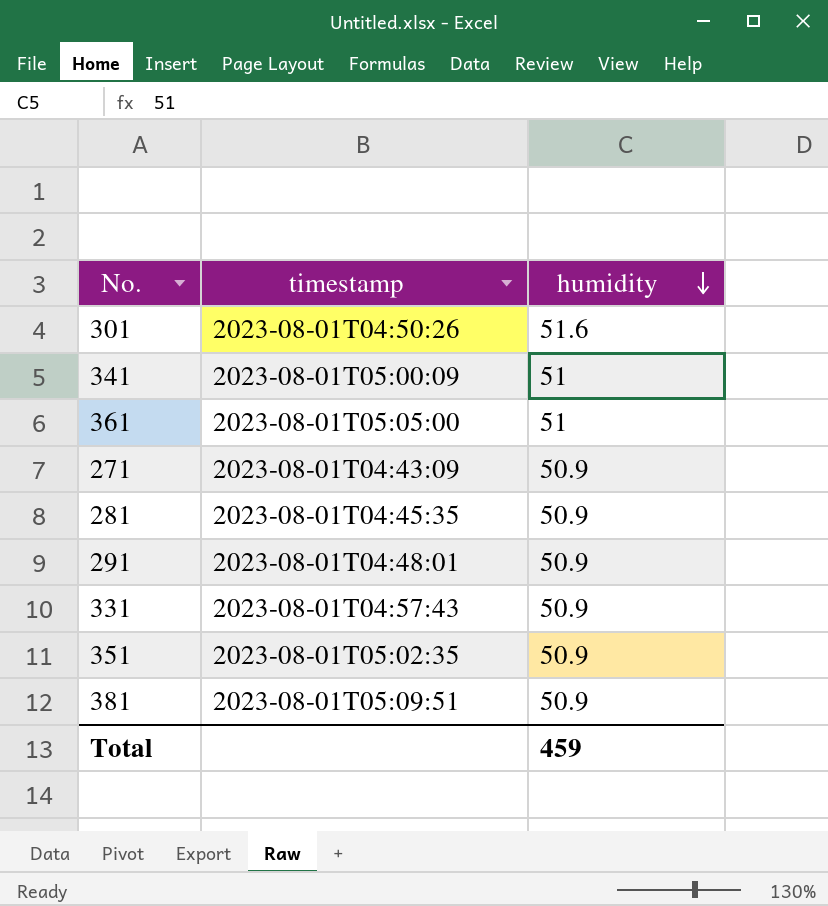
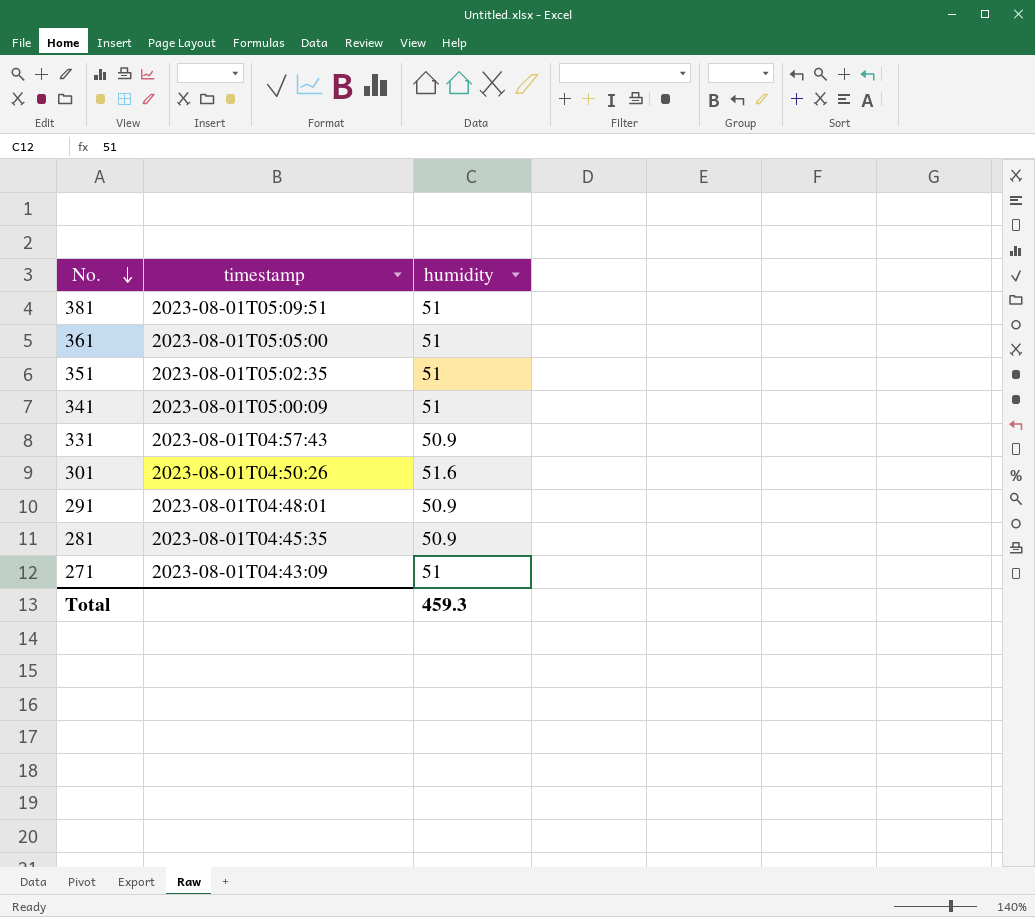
row order: humidity descending -> No. descending
381 | humidity: 50.9 -> 51
351 | humidity: 50.9 -> 51
271 | humidity: 50.9 -> 51
Total | humidity: 459 -> 459.3

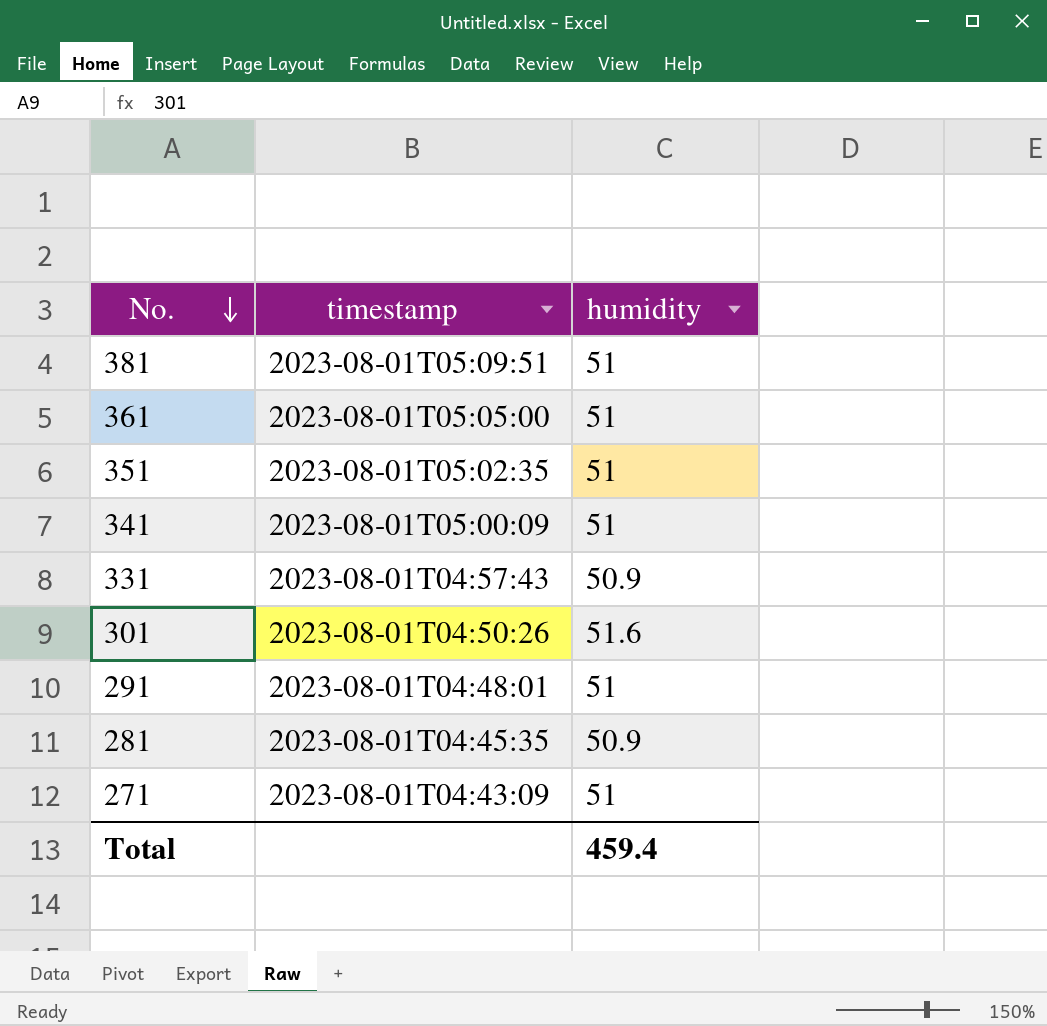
291 | humidity: 50.9 -> 51
Total | humidity: 459.3 -> 459.4

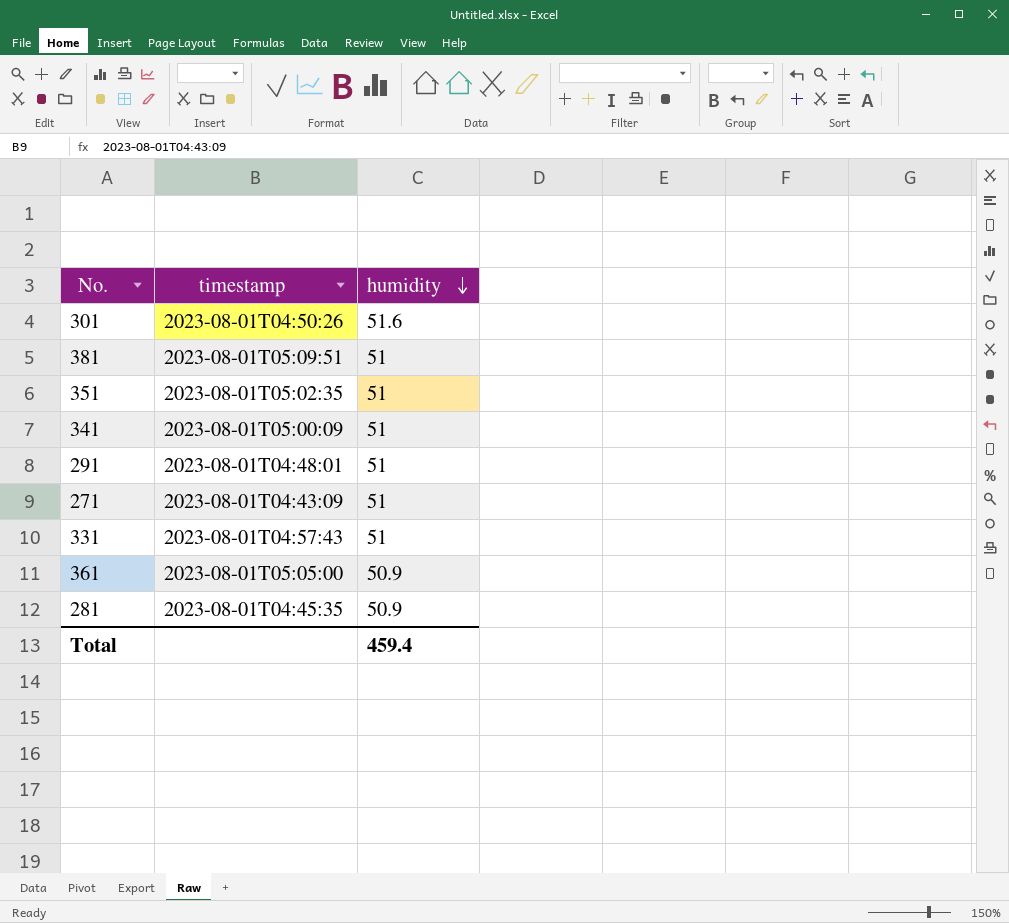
row order: No. descending -> humidity descending
331 | humidity: 50.9 -> 51
361 | humidity: 51 -> 50.9

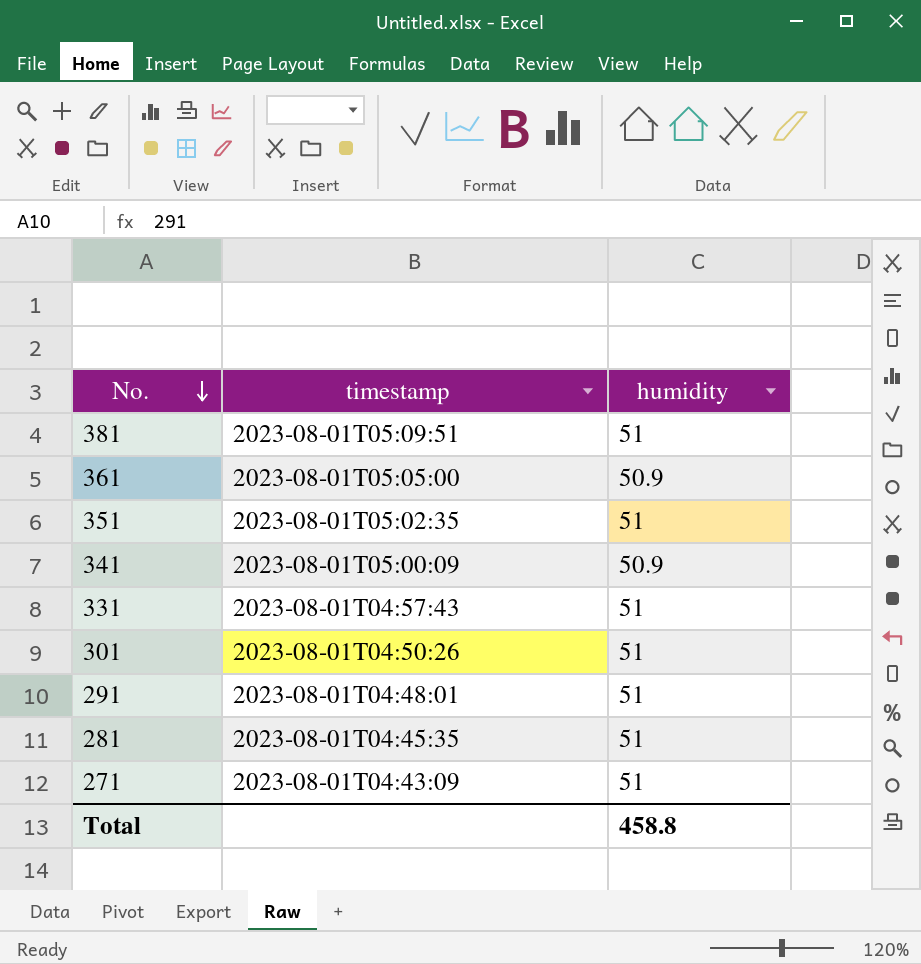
row order: humidity descending -> No. descending
341 | humidity: 51 -> 50.9
301 | humidity: 51.6 -> 51
281 | humidity: 50.9 -> 51
Total | humidity: 459.4 -> 458.8

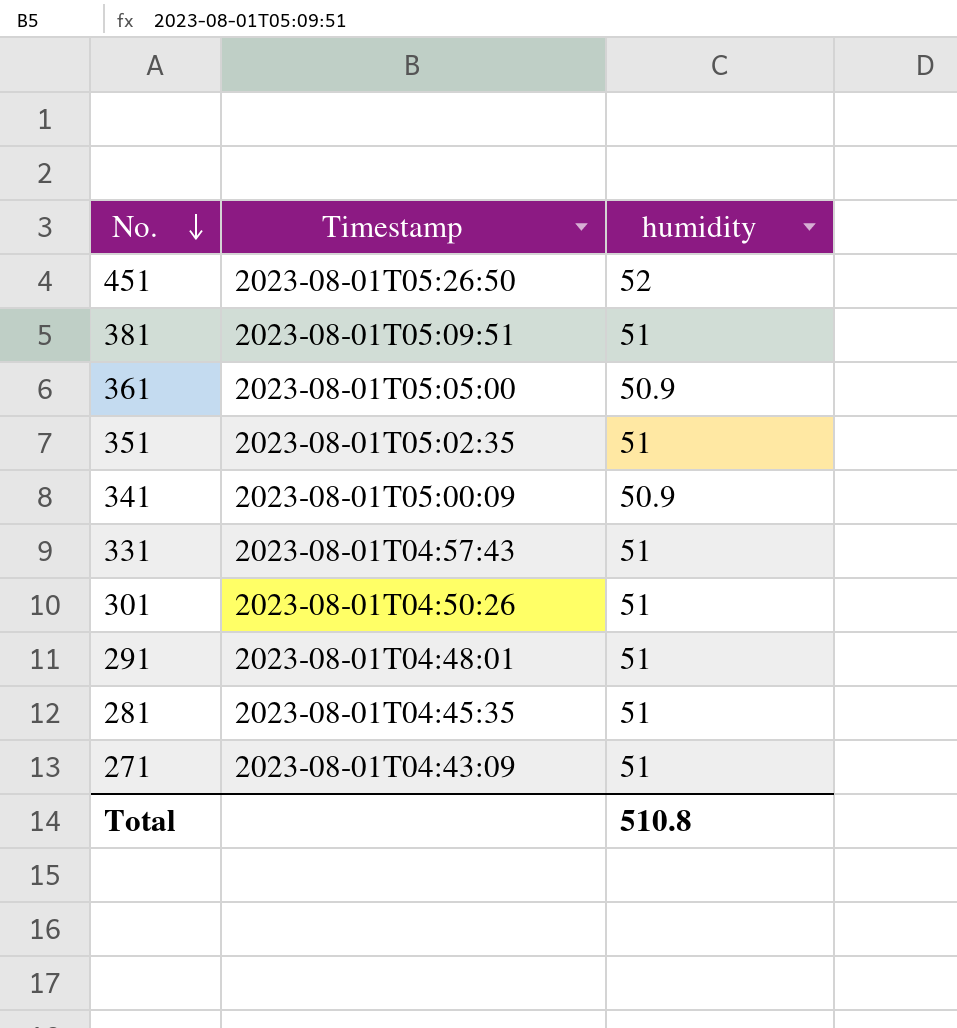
column name: timestamp -> Timestamp
row 451: none -> 2023-08-01T05:26:50 | 52
Total | humidity: 458.8 -> 510.8

